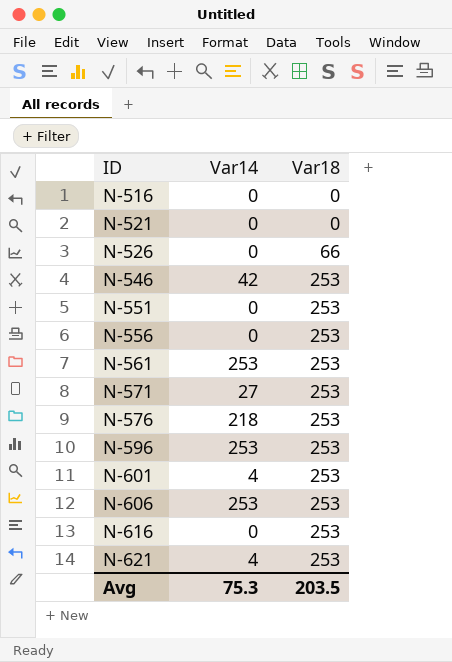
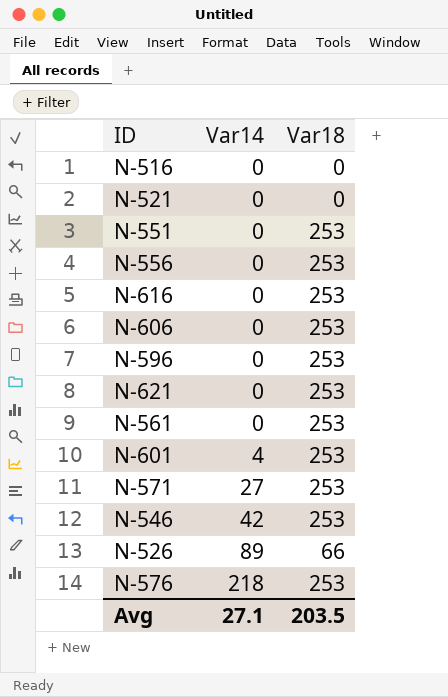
row order: ID ascending -> Var14 ascending
N-606 | Var14: 253 -> 0
N-596 | Var14: 253 -> 0
N-621 | Var14: 4 -> 0
N-561 | Var14: 253 -> 0
N-526 | Var14: 0 -> 89
Avg | Var14: 75.3 -> 27.1

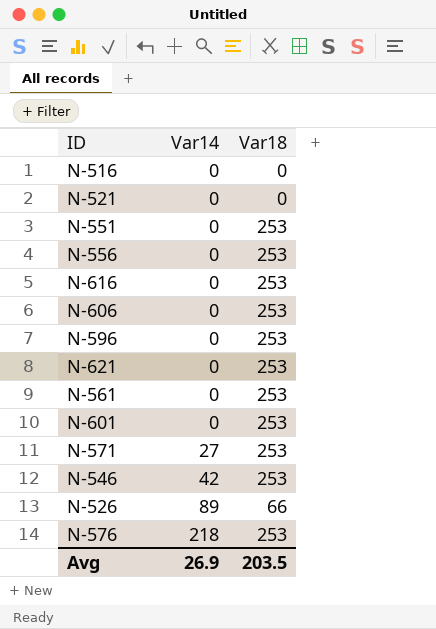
N-601 | Var14: 4 -> 0
Avg | Var14: 27.1 -> 26.9

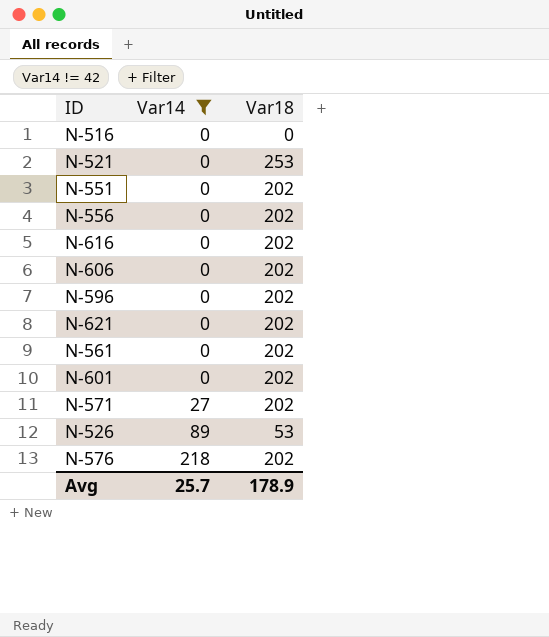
filter: none -> Var14 != 42
N-521 | Var18: 0 -> 253
N-551 | Var18: 253 -> 202
N-556 | Var18: 253 -> 202
N-616 | Var18: 253 -> 202
N-606 | Var18: 253 -> 202
N-596 | Var18: 253 -> 202
N-621 | Var18: 253 -> 202
N-561 | Var18: 253 -> 202
N-601 | Var18: 253 -> 202
N-571 | Var18: 253 -> 202
N-526 | Var18: 66 -> 53
N-576 | Var18: 253 -> 202
Avg | Var14: 26.9 -> 25.7
Avg | Var18: 203.5 -> 178.9

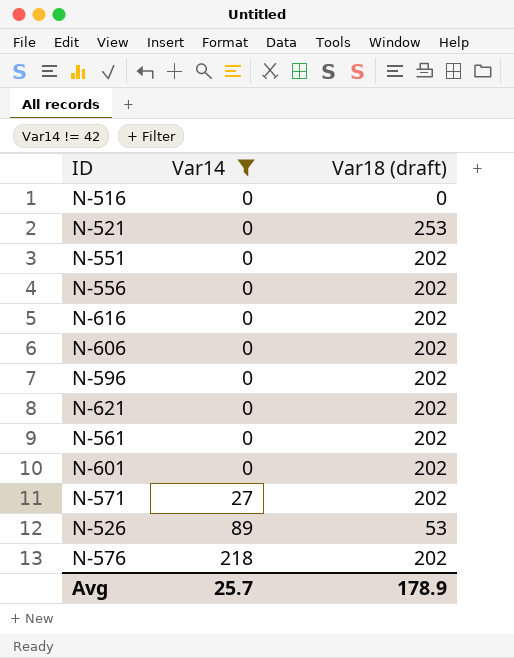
column name: Var18 -> Var18 (draft)

